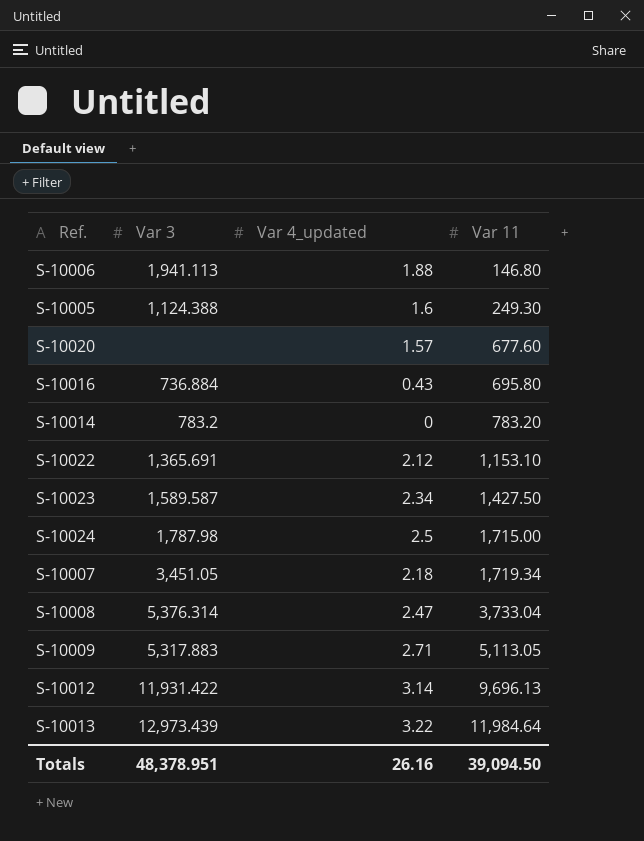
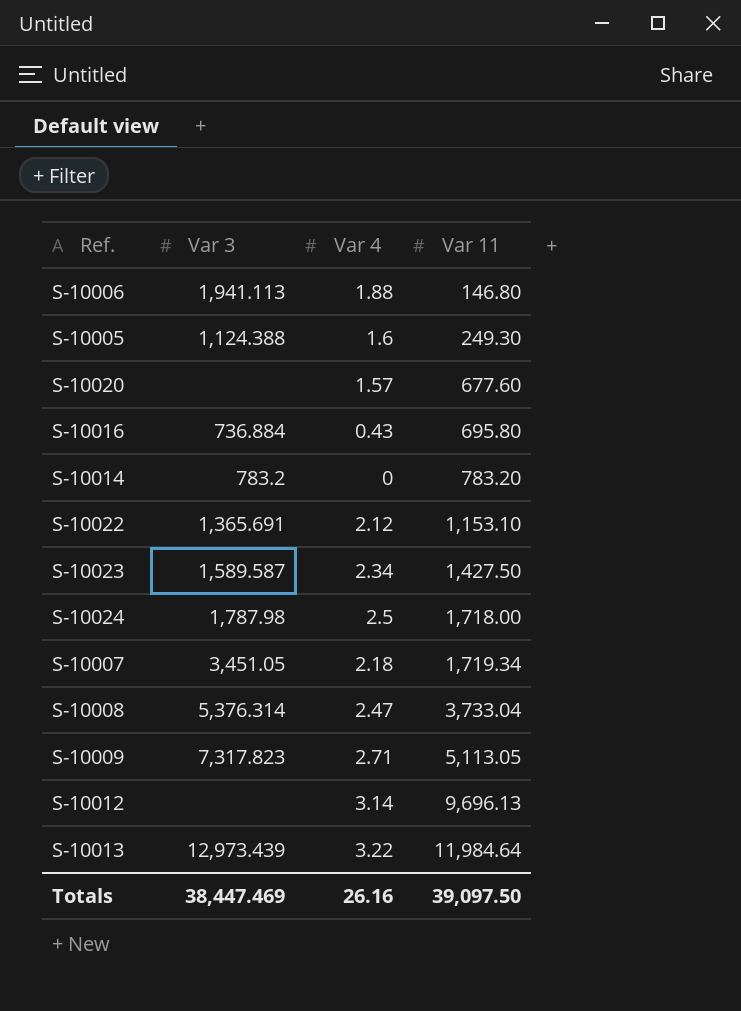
column name: Var 4_updated -> Var 4
S-10024 | Var 11: 1,715.00 -> 1,718.00
S-10009 | Var 3: 5,317.883 -> 7,317.823
S-10012 | Var 3: 11,931.422 -> none
Totals | Var 3: 48,378.951 -> 38,447.469
Totals | Var 11: 39,094.50 -> 39,097.50

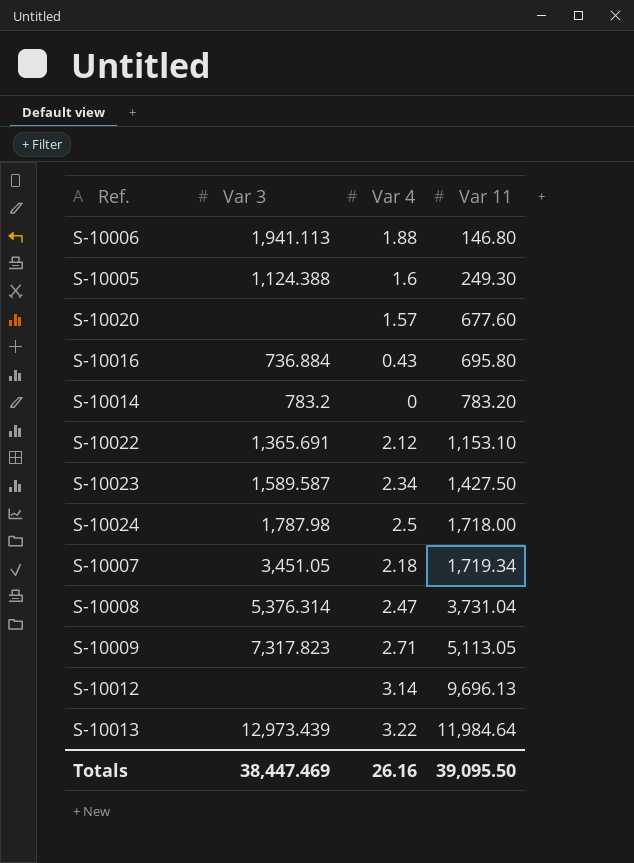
S-10008 | Var 11: 3,733.04 -> 3,731.04
Totals | Var 11: 39,097.50 -> 39,095.50

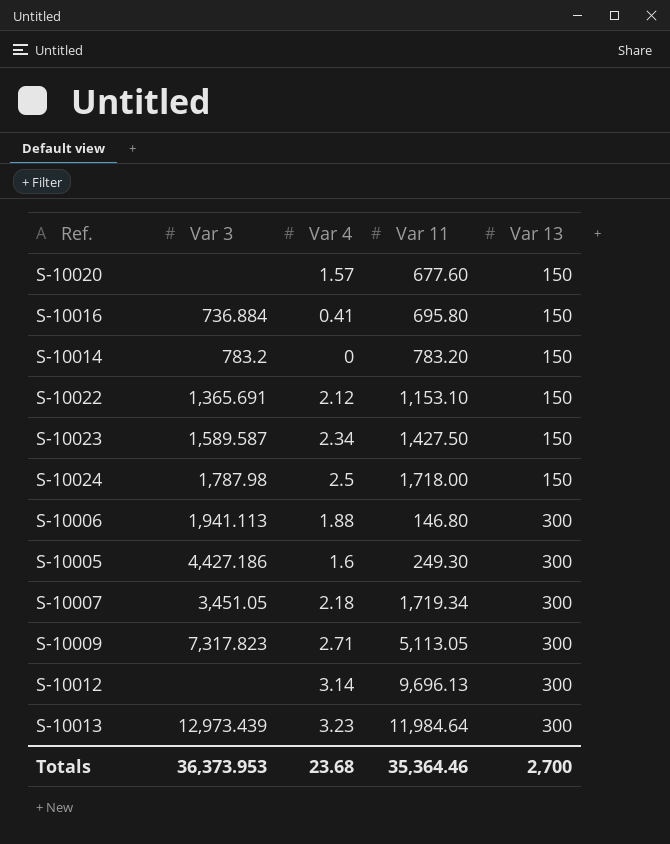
row order: Var 11 ascending -> Var 13 ascending
column Var 13 | position: none -> 5
row S-10008: 5,376.314 | 2.47 | 3,731.04 -> none
S-10016 | Var 4: 0.43 -> 0.41
S-10005 | Var 3: 1,124.388 -> 4,427.186
S-10013 | Var 4: 3.22 -> 3.23
Totals | Var 3: 38,447.469 -> 36,373.953
Totals | Var 4: 26.16 -> 23.68
Totals | Var 11: 39,095.50 -> 35,364.46

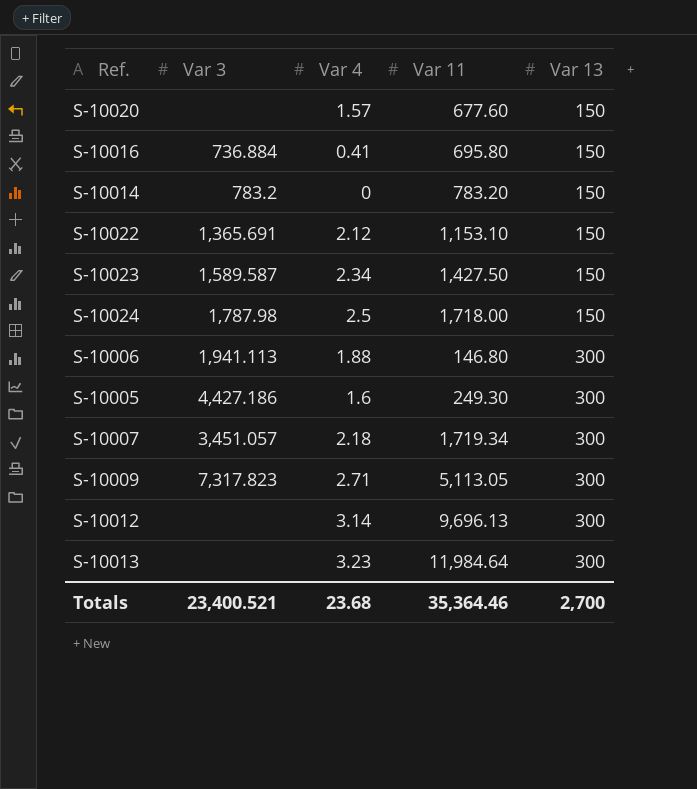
S-10007 | Var 3: 3,451.05 -> 3,451.057
S-10013 | Var 3: 12,973.439 -> none
Totals | Var 3: 36,373.953 -> 23,400.521

